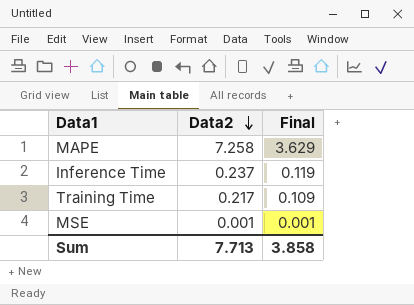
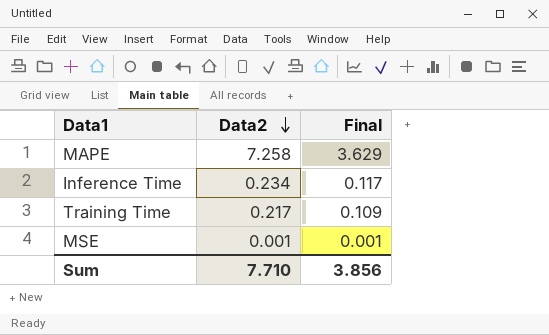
Inference Time | Data2: 0.237 -> 0.234
Inference Time | Final: 0.119 -> 0.117
Sum | Data2: 7.713 -> 7.710
Sum | Final: 3.858 -> 3.856

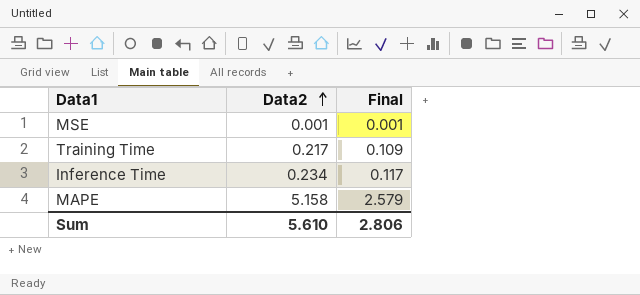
row order: Data2 descending -> Data2 ascending
MAPE | Data2: 7.258 -> 5.158
MAPE | Final: 3.629 -> 2.579
Sum | Data2: 7.710 -> 5.610
Sum | Final: 3.856 -> 2.806

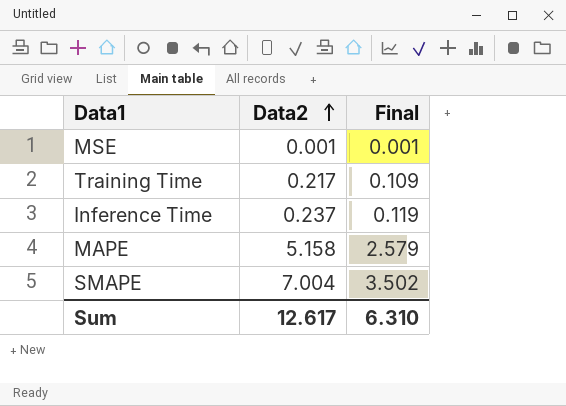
Inference Time | Data2: 0.234 -> 0.237
Inference Time | Final: 0.117 -> 0.119
row SMAPE: none -> 7.004 | 3.502
Sum | Data2: 5.610 -> 12.617
Sum | Final: 2.806 -> 6.310

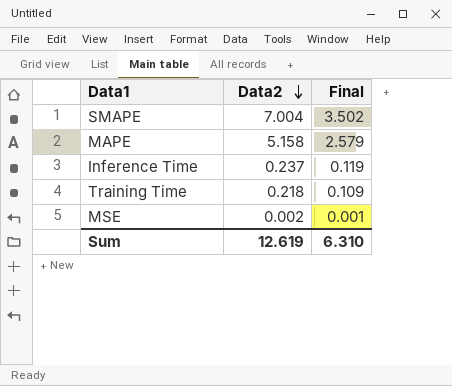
row order: Data2 ascending -> Data2 descending
Training Time | Data2: 0.217 -> 0.218
MSE | Data2: 0.001 -> 0.002
Sum | Data2: 12.617 -> 12.619

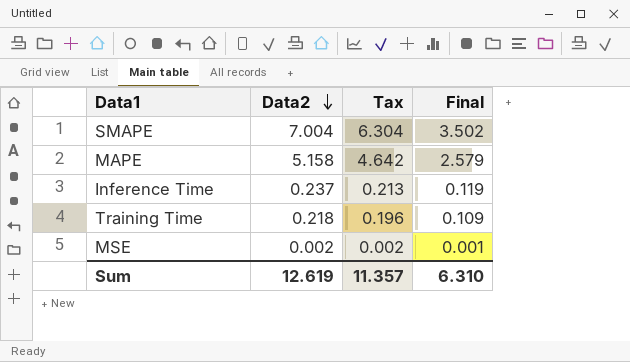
column Tax | formula: none -> [Data2] * 0.9

